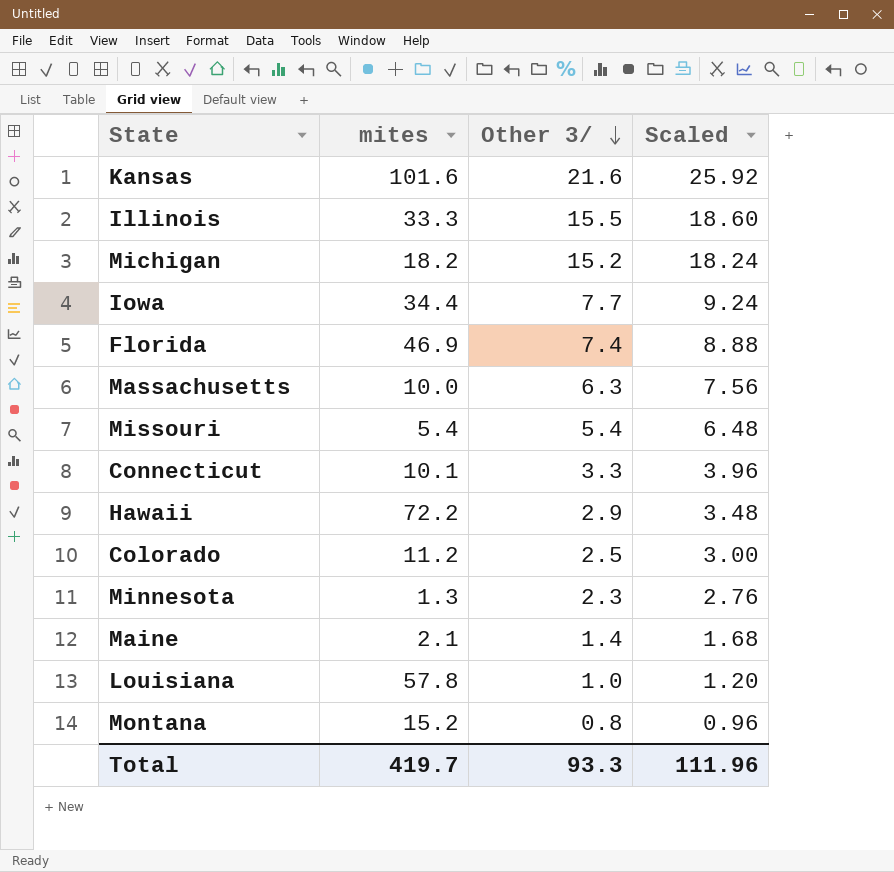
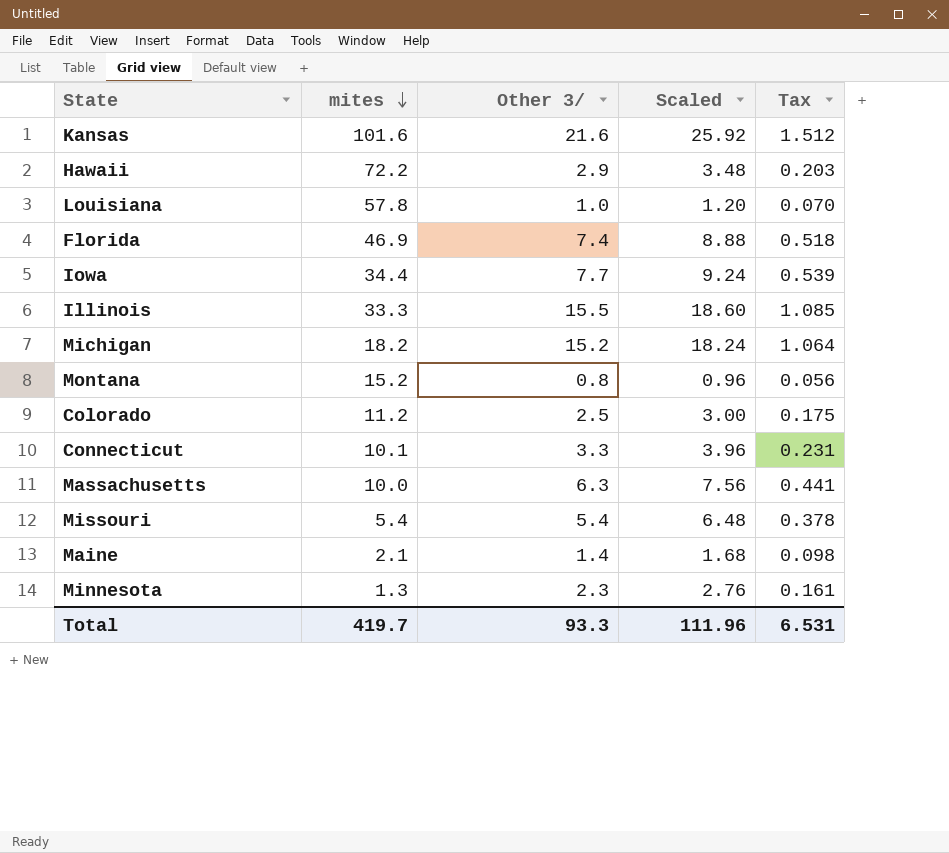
row order: Other 3/ descending -> mites descending
column Tax | formula: none -> [Other 3/] * 0.07

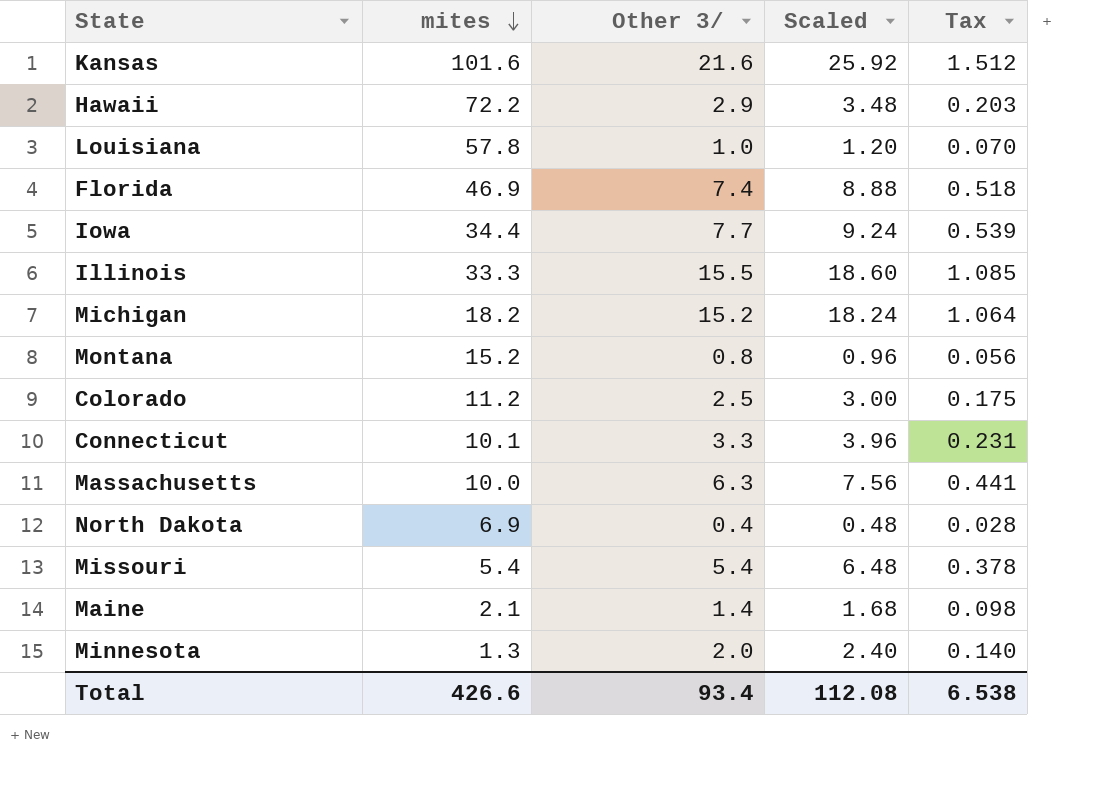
row North Dakota: none -> 6.9 | 0.4 | 0.48 | 0.028
Minnesota | Other 3/: 2.3 -> 2.0
Minnesota | Scaled: 2.76 -> 2.40
Minnesota | Tax: 0.161 -> 0.140
Total | mites: 419.7 -> 426.6
Total | Other 3/: 93.3 -> 93.4
Total | Scaled: 111.96 -> 112.08
Total | Tax: 6.531 -> 6.538

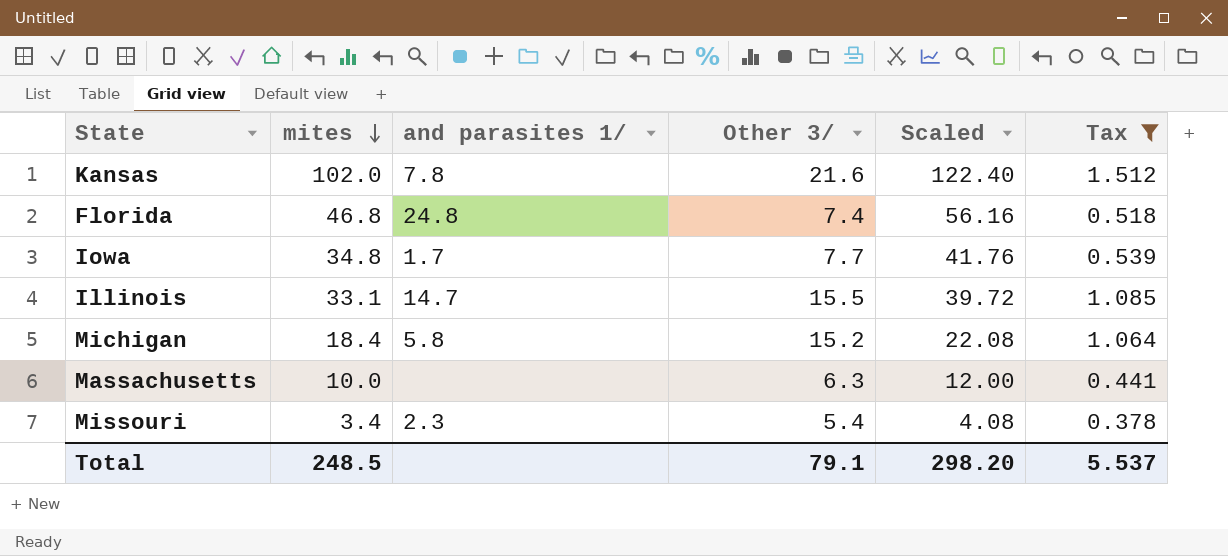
filter: none -> Tax >= 0.378
column and parasites 1/ | position: none -> 3
column Scaled | formula: [Other 3/] * 1.2 -> [mites] * 1.2
Kansas | mites: 101.6 -> 102.0
Florida | mites: 46.9 -> 46.8
Iowa | mites: 34.4 -> 34.8
Illinois | mites: 33.3 -> 33.1
Michigan | mites: 18.2 -> 18.4
Missouri | mites: 5.4 -> 3.4
Total | mites: 426.6 -> 248.5
Total | Other 3/: 93.4 -> 79.1
Total | Scaled: 112.08 -> 298.20
Total | Tax: 6.538 -> 5.537

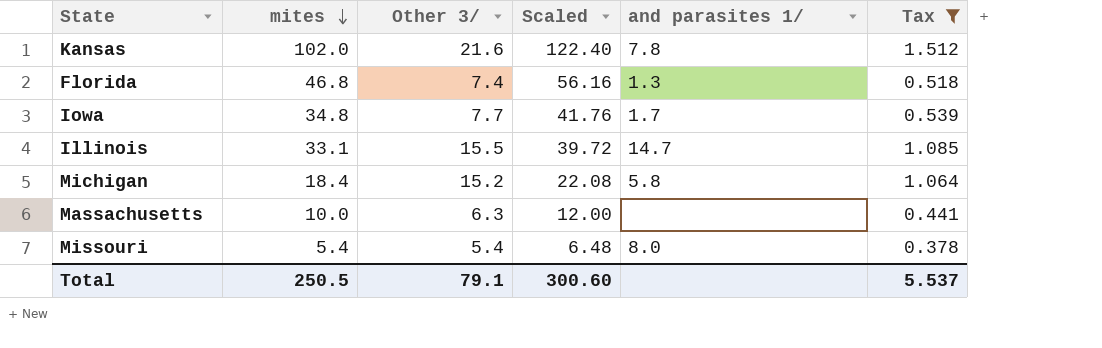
column and parasites 1/ | position: 3 -> 5
Florida | and parasites 1/: 24.8 -> 1.3
Missouri | mites: 3.4 -> 5.4
Missouri | Scaled: 4.08 -> 6.48
Missouri | and parasites 1/: 2.3 -> 8.0
Total | mites: 248.5 -> 250.5
Total | Scaled: 298.20 -> 300.60

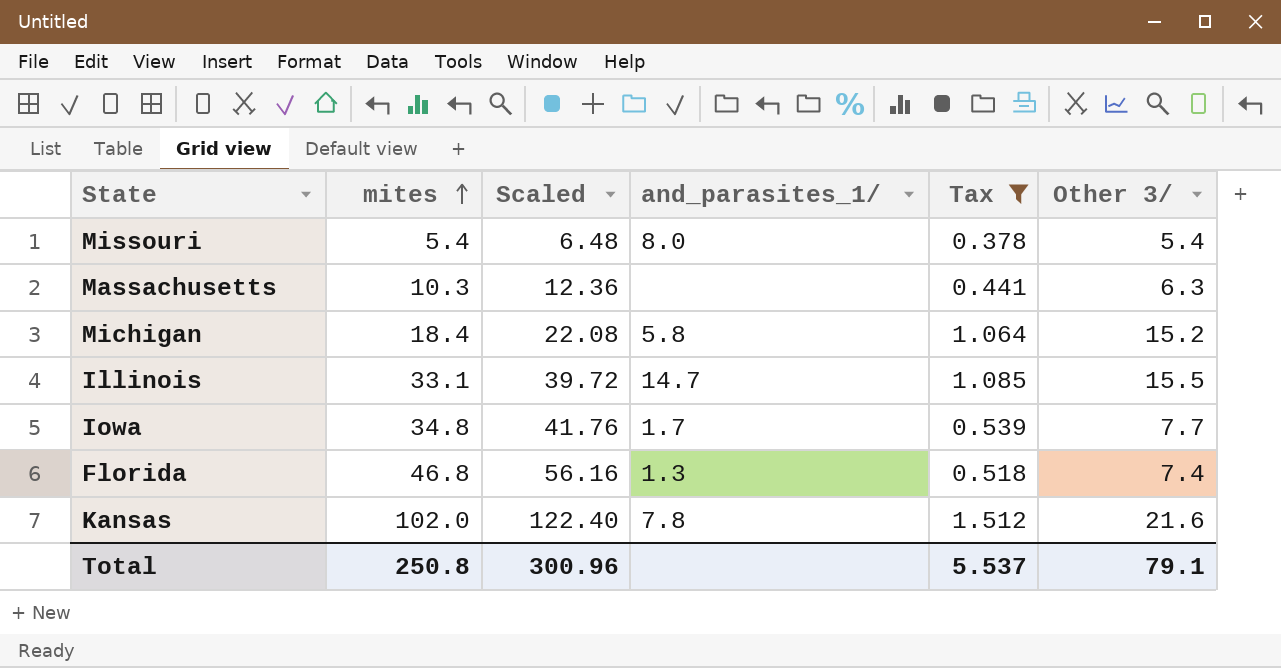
row order: mites descending -> mites ascending
column name: and parasites 1/ -> and_parasites_1/
column Other 3/ | position: 3 -> 6
Massachusetts | mites: 10.0 -> 10.3
Massachusetts | Scaled: 12.00 -> 12.36
Total | mites: 250.5 -> 250.8
Total | Scaled: 300.60 -> 300.96

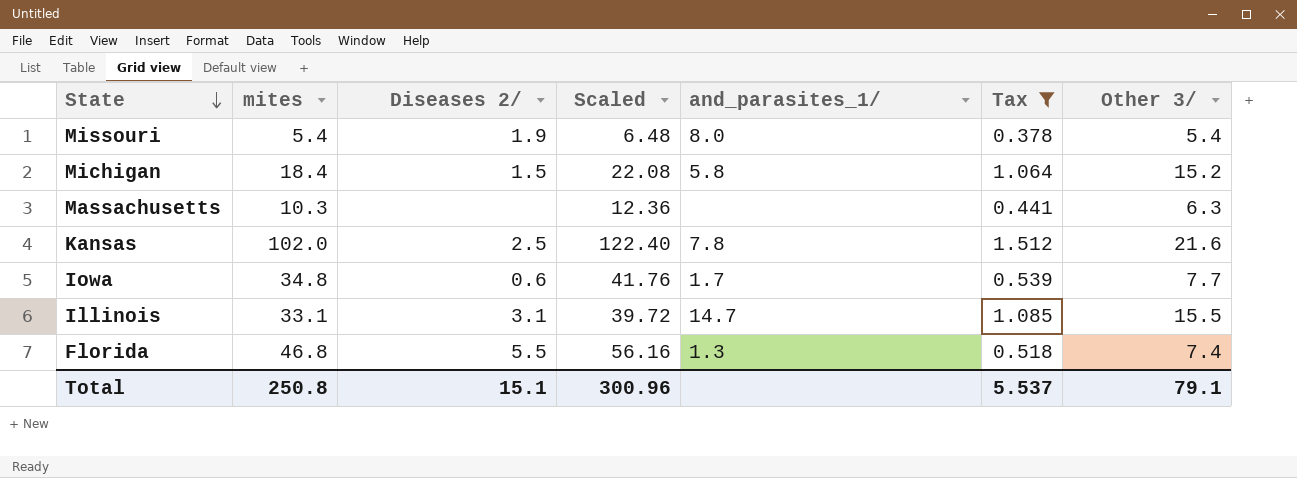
row order: mites ascending -> State descending
column Diseases 2/ | position: none -> 3

